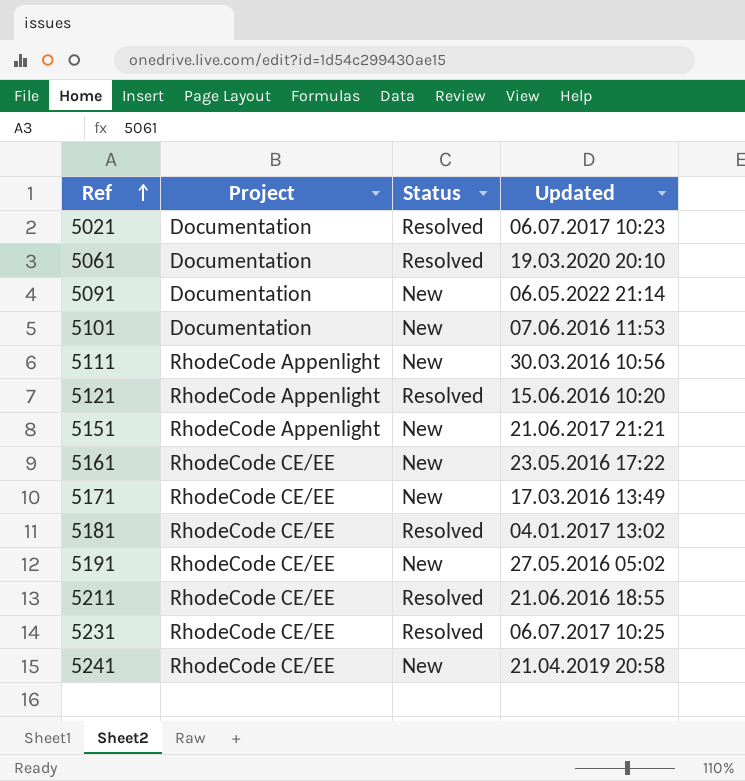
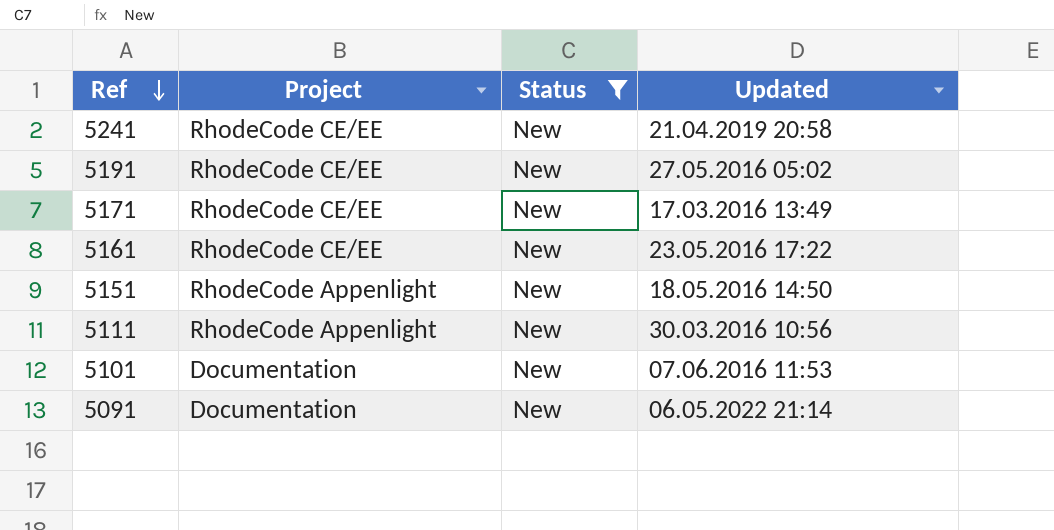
filter: none -> Status = New
row order: Ref ascending -> Ref descending
5151 | Updated: 21.06.2017 21:21 -> 18.05.2016 14:50

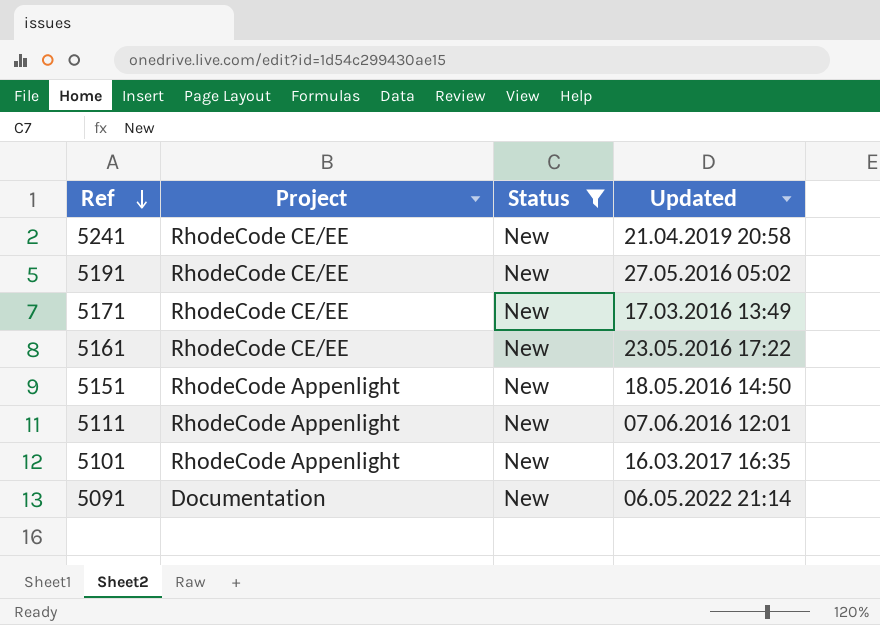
5111 | Updated: 30.03.2016 10:56 -> 07.06.2016 12:01
5101 | Project: Documentation -> RhodeCode Appenlight
5101 | Updated: 07.06.2016 11:53 -> 16.03.2017 16:35

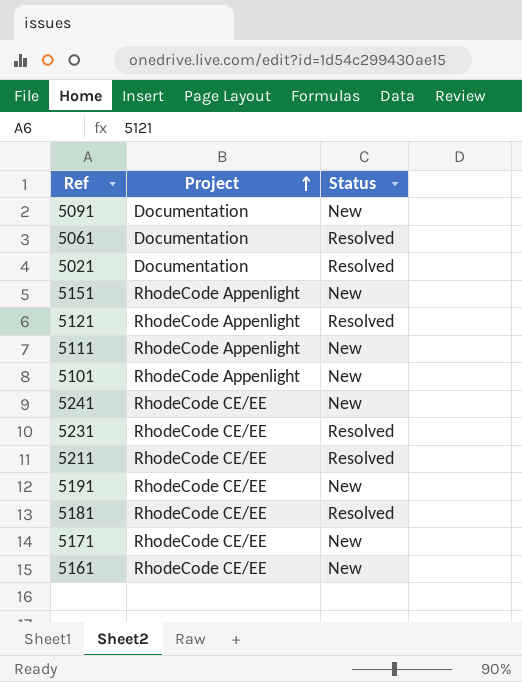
filter: Status = New -> none
row order: Ref descending -> Project ascending
column Updated | position: 4 -> none

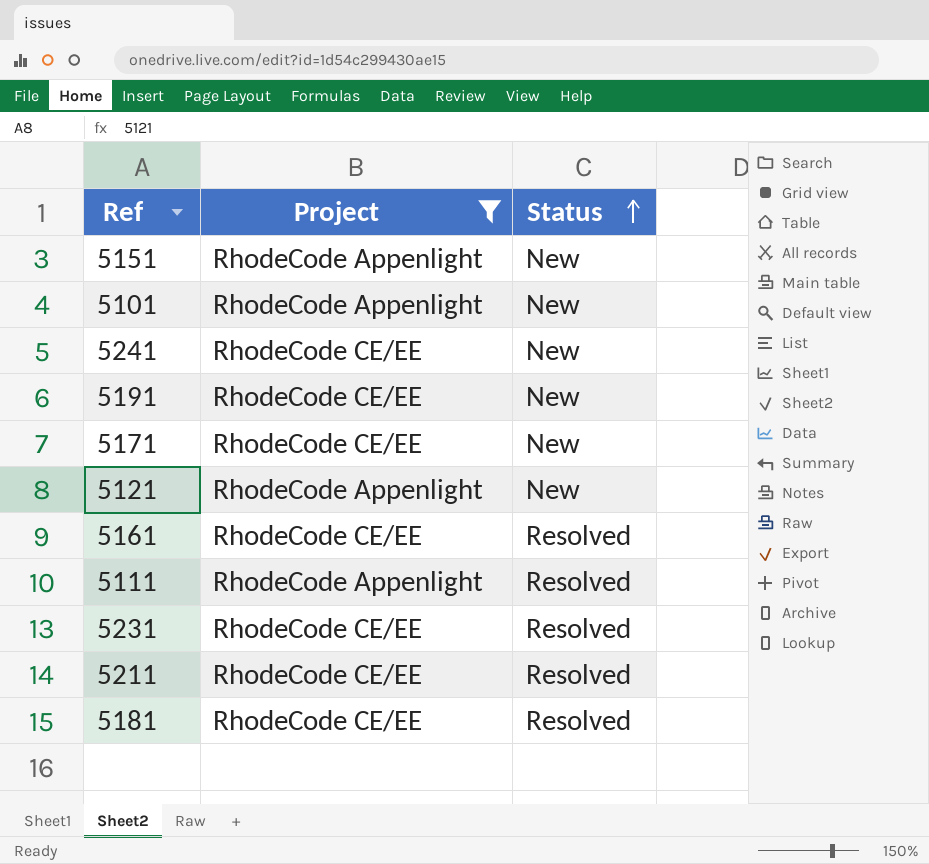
filter: none -> Project != Documentation
row order: Project ascending -> Status ascending
5121 | Status: Resolved -> New
5161 | Status: New -> Resolved
5111 | Status: New -> Resolved

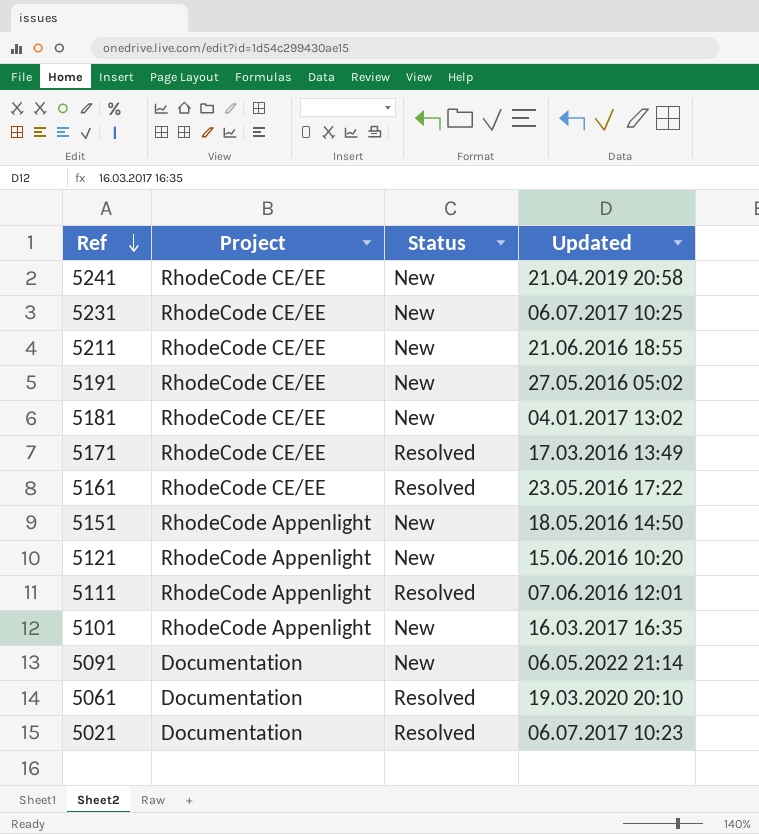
filter: Project != Documentation -> none
row order: Status ascending -> Ref descending
column Updated | position: none -> 4
5231 | Status: Resolved -> New
5211 | Status: Resolved -> New
5181 | Status: Resolved -> New
5171 | Status: New -> Resolved

